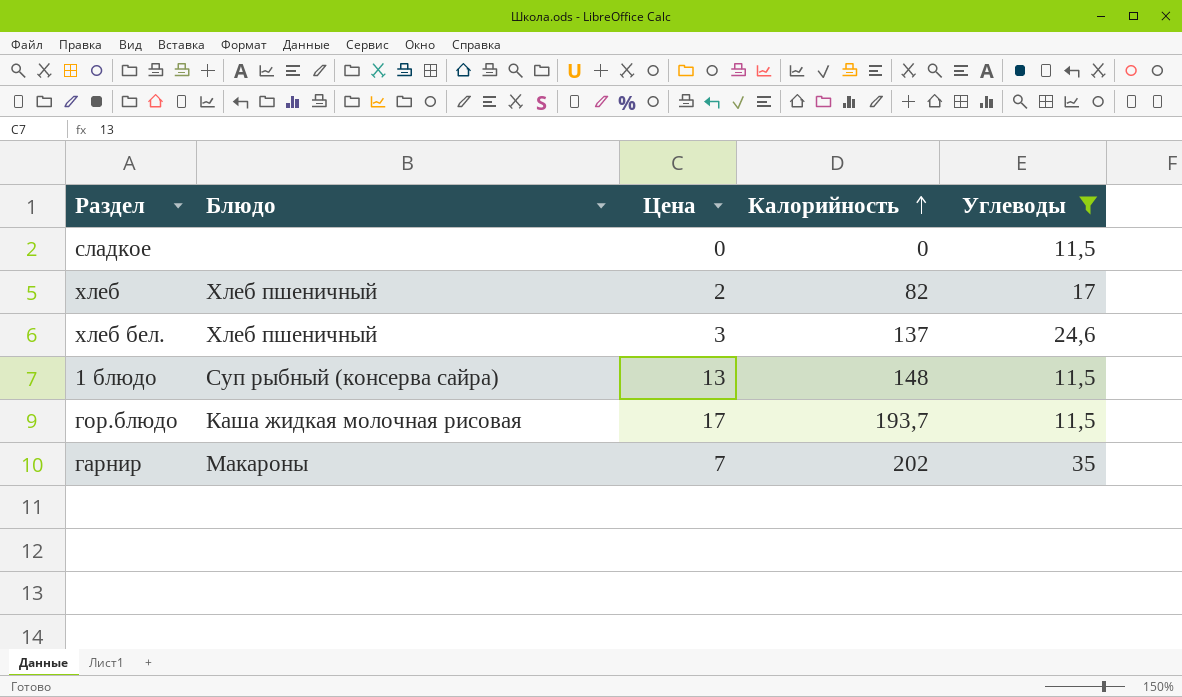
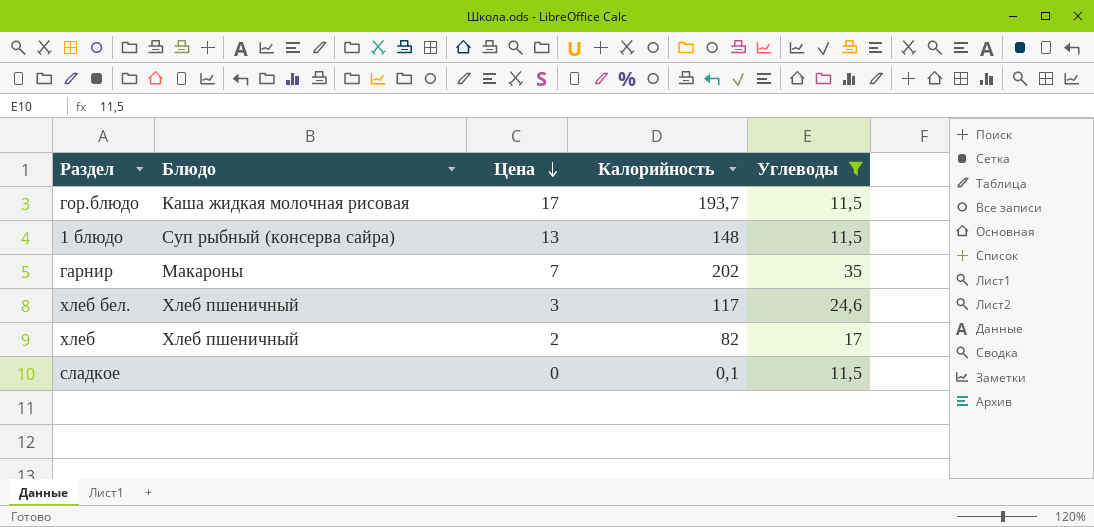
row order: Калорийность ascending -> Цена descending
хлеб бел. | Калорийность: 137 -> 117
сладкое | Калорийность: 0 -> 0,1

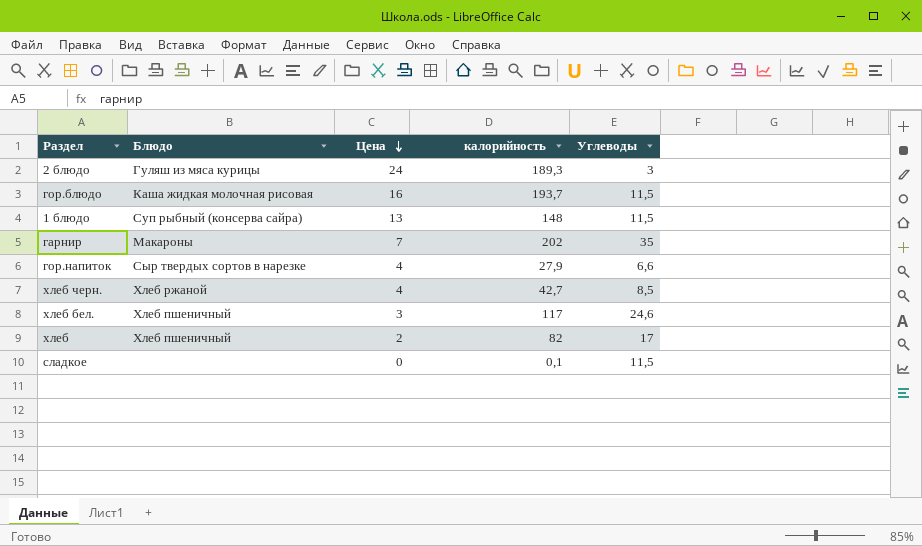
filter: Углеводы >= 11,5 -> none
column name: Калорийность -> калорийность
гор.блюдо | Цена: 17 -> 16

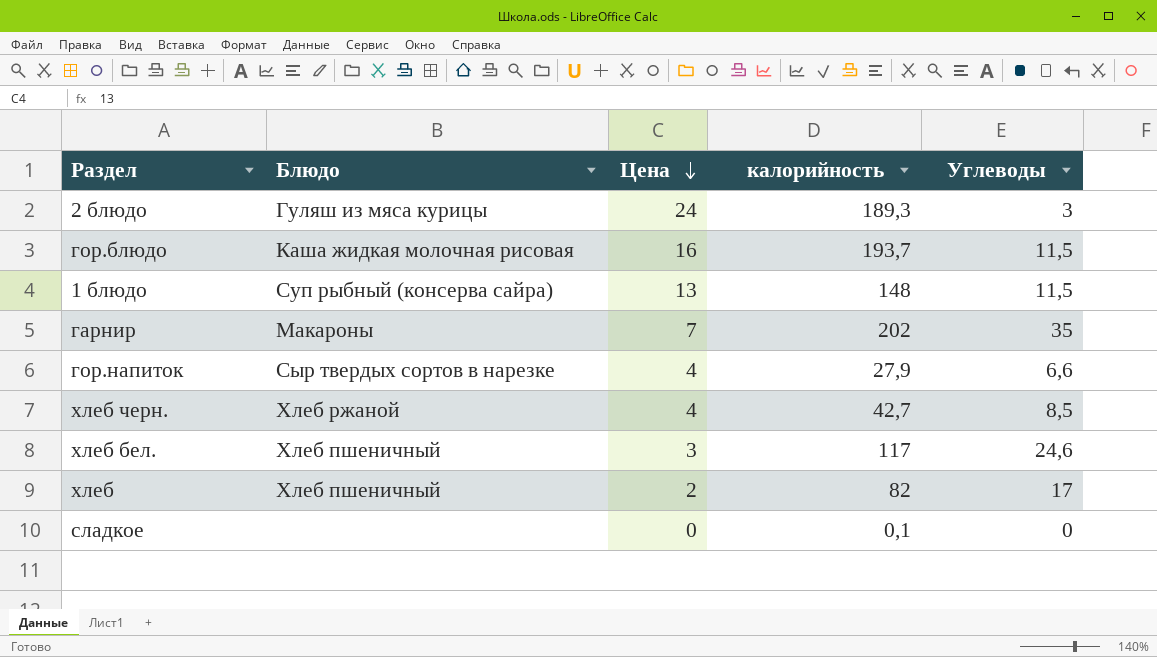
сладкое | Углеводы: 11,5 -> 0

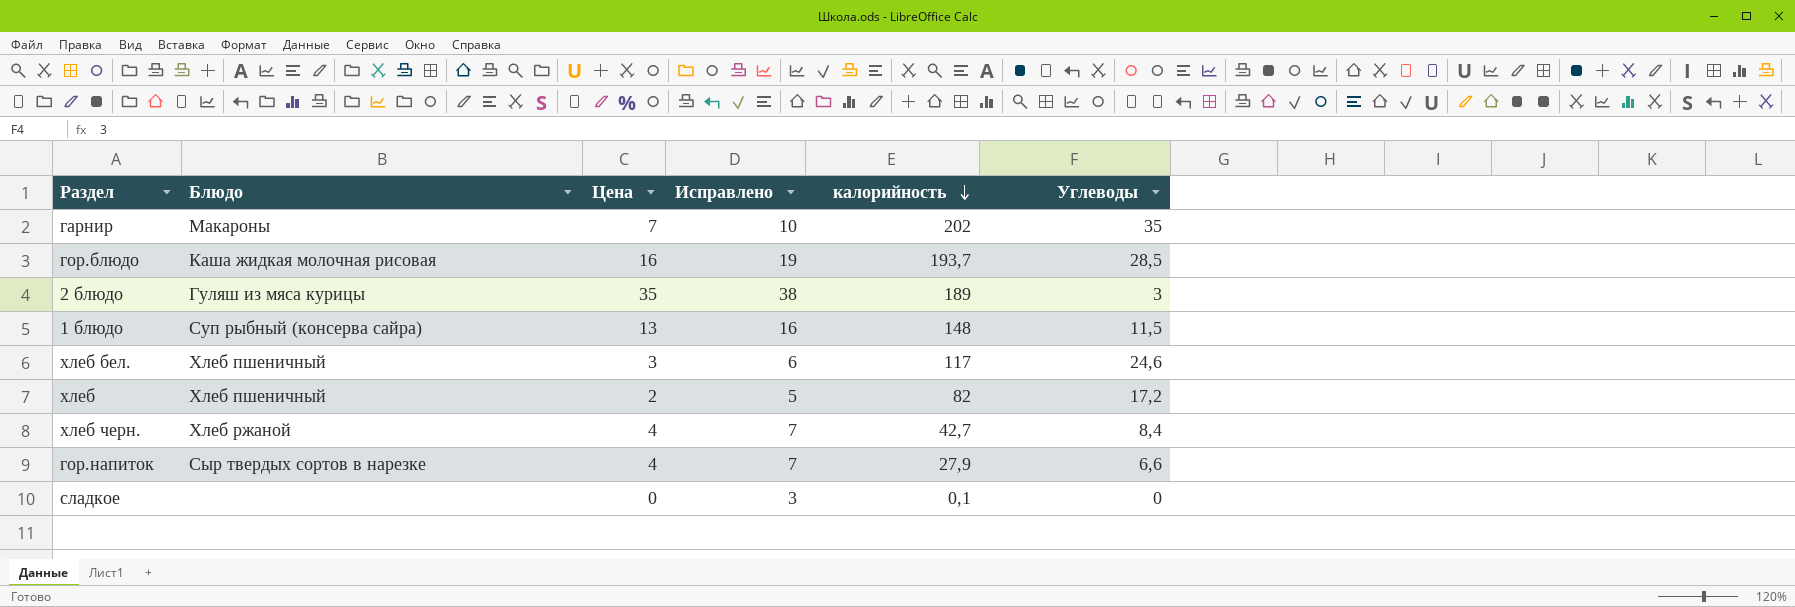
row order: Цена descending -> калорийность descending
column Исправлено | formula: none -> [Цена] + 3
гор.блюдо | Углеводы: 11,5 -> 28,5
2 блюдо | Цена: 24 -> 35
2 блюдо | калорийность: 189,3 -> 189
хлеб | Углеводы: 17 -> 17,2
хлеб черн. | Углеводы: 8,5 -> 8,4

